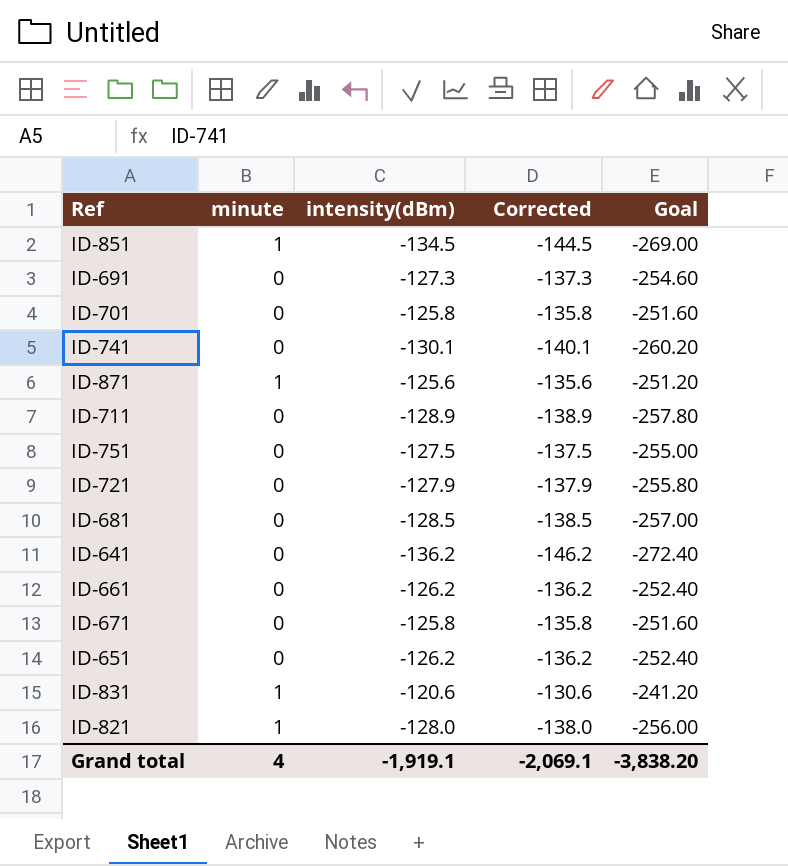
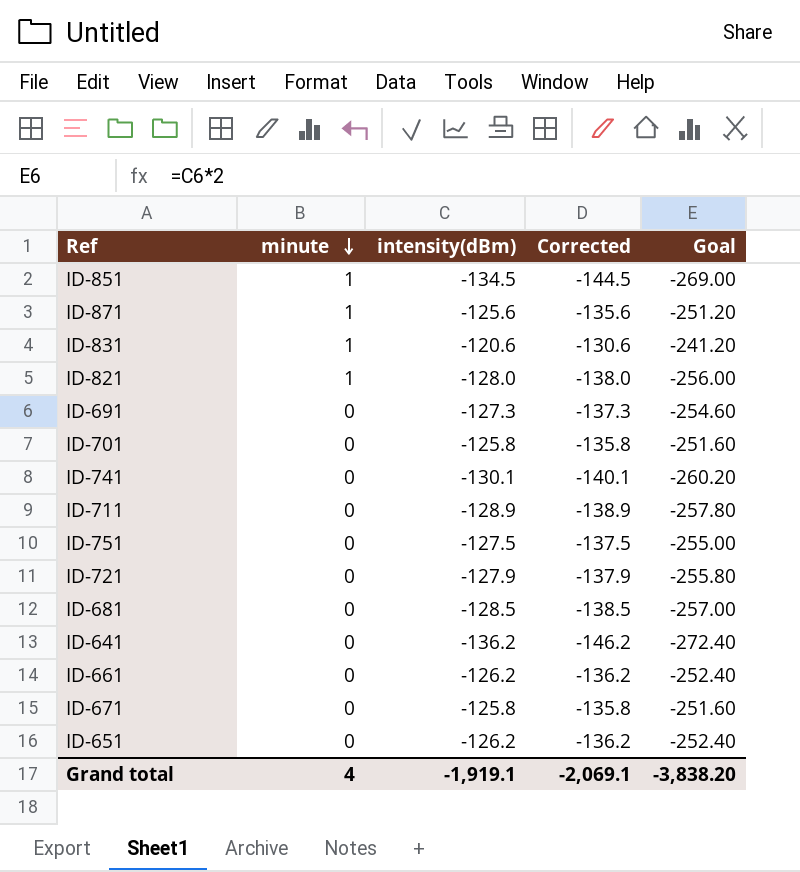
row order: none -> minute descending

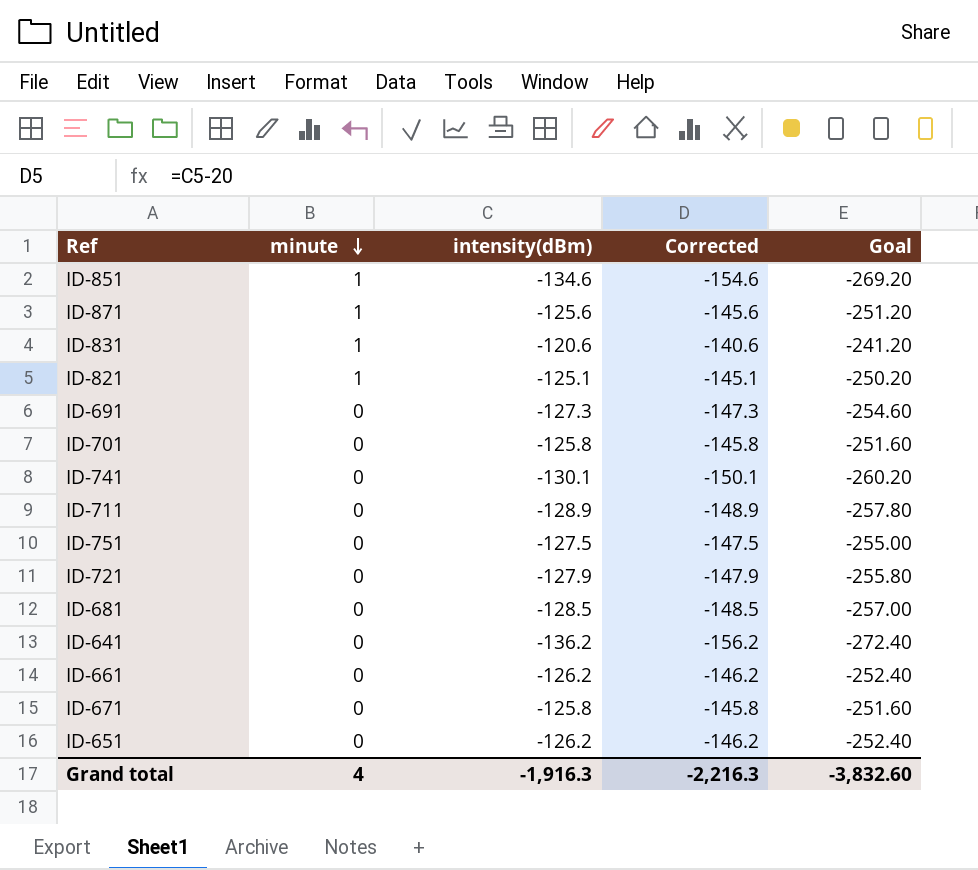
column Corrected | formula: [intensity(dBm)] - 10 -> [intensity(dBm)] - 20
ID-851 | intensity(dBm): -134.5 -> -134.6
ID-851 | Goal: -269.00 -> -269.20
ID-821 | intensity(dBm): -128.0 -> -125.1
ID-821 | Goal: -256.00 -> -250.20
Grand total | intensity(dBm): -1,919.1 -> -1,916.3
Grand total | Corrected: -2,069.1 -> -2,216.3
Grand total | Goal: -3,838.20 -> -3,832.60

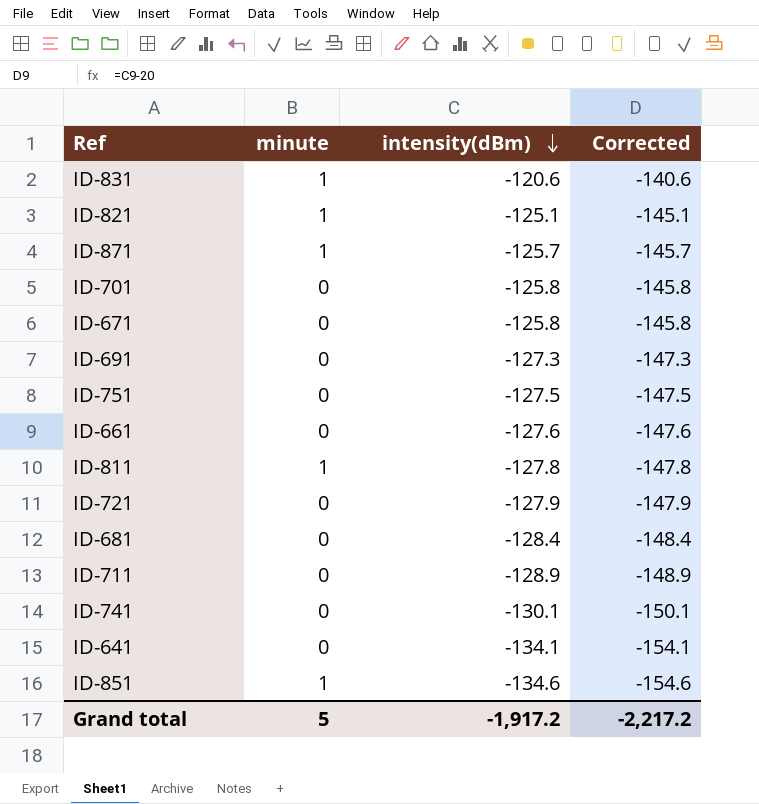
row order: minute descending -> intensity(dBm) descending
column Goal | formula: [intensity(dBm)] * 2 -> none
row ID-651: 0 | -126.2 | -146.2 | -252.40 -> none
ID-871 | intensity(dBm): -125.6 -> -125.7
ID-871 | Corrected: -145.6 -> -145.7
ID-661 | intensity(dBm): -126.2 -> -127.6
ID-661 | Corrected: -146.2 -> -147.6
row ID-811: none -> 1 | -127.8 | -147.8
ID-681 | intensity(dBm): -128.5 -> -128.4
ID-681 | Corrected: -148.5 -> -148.4
ID-641 | intensity(dBm): -136.2 -> -134.1
ID-641 | Corrected: -156.2 -> -154.1
Grand total | minute: 4 -> 5
Grand total | intensity(dBm): -1,916.3 -> -1,917.2
Grand total | Corrected: -2,216.3 -> -2,217.2

